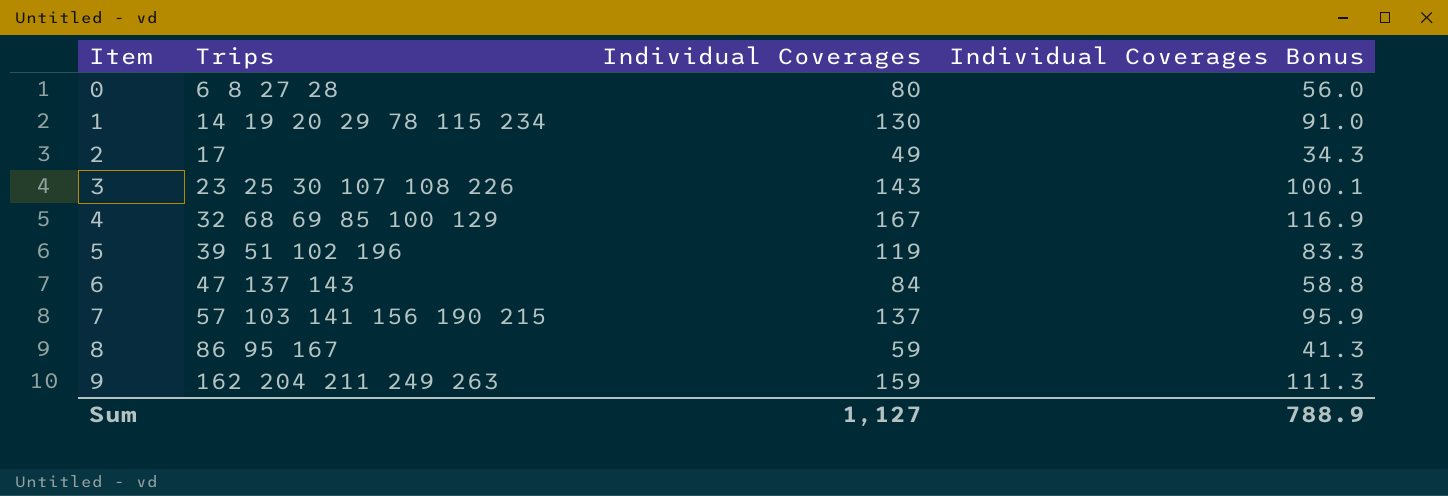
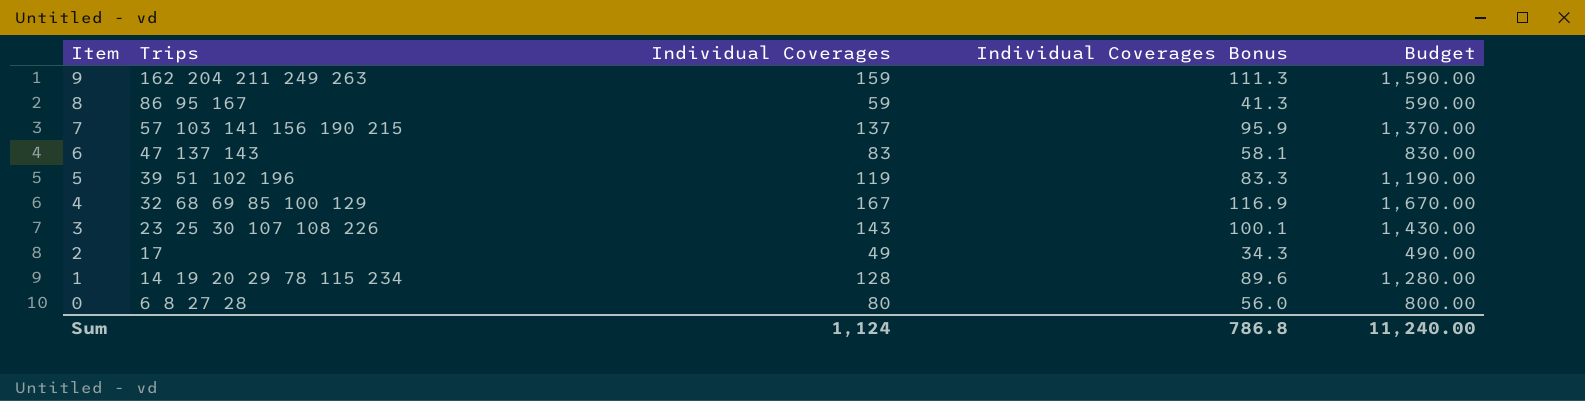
row order: Item ascending -> Item descending
column Budget | formula: none -> [Individual Coverages] * 10
6 | Individual Coverages: 84 -> 83
6 | Individual Coverages Bonus: 58.8 -> 58.1
1 | Individual Coverages: 130 -> 128
1 | Individual Coverages Bonus: 91.0 -> 89.6
Sum | Individual Coverages: 1,127 -> 1,124
Sum | Individual Coverages Bonus: 788.9 -> 786.8

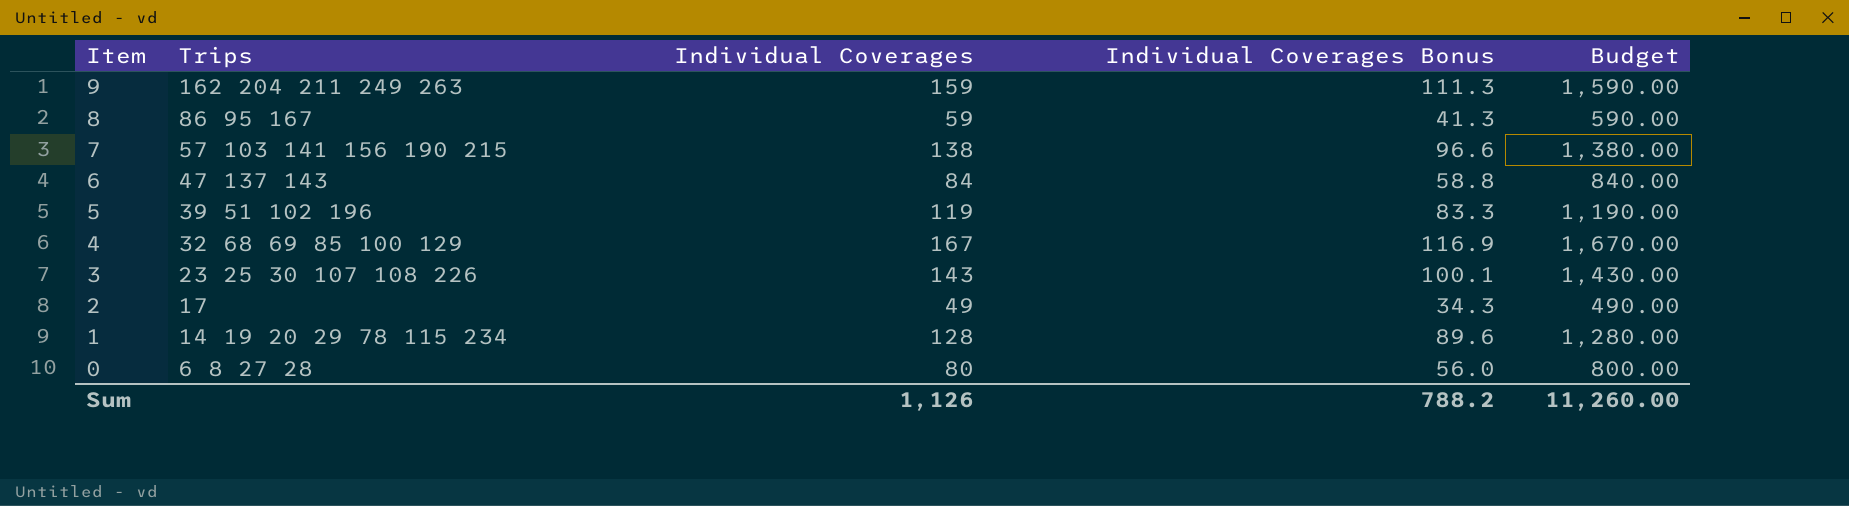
7 | Individual Coverages: 137 -> 138
7 | Individual Coverages Bonus: 95.9 -> 96.6
7 | Budget: 1,370.00 -> 1,380.00
6 | Individual Coverages: 83 -> 84
6 | Individual Coverages Bonus: 58.1 -> 58.8
6 | Budget: 830.00 -> 840.00
Sum | Individual Coverages: 1,124 -> 1,126
Sum | Individual Coverages Bonus: 786.8 -> 788.2
Sum | Budget: 11,240.00 -> 11,260.00

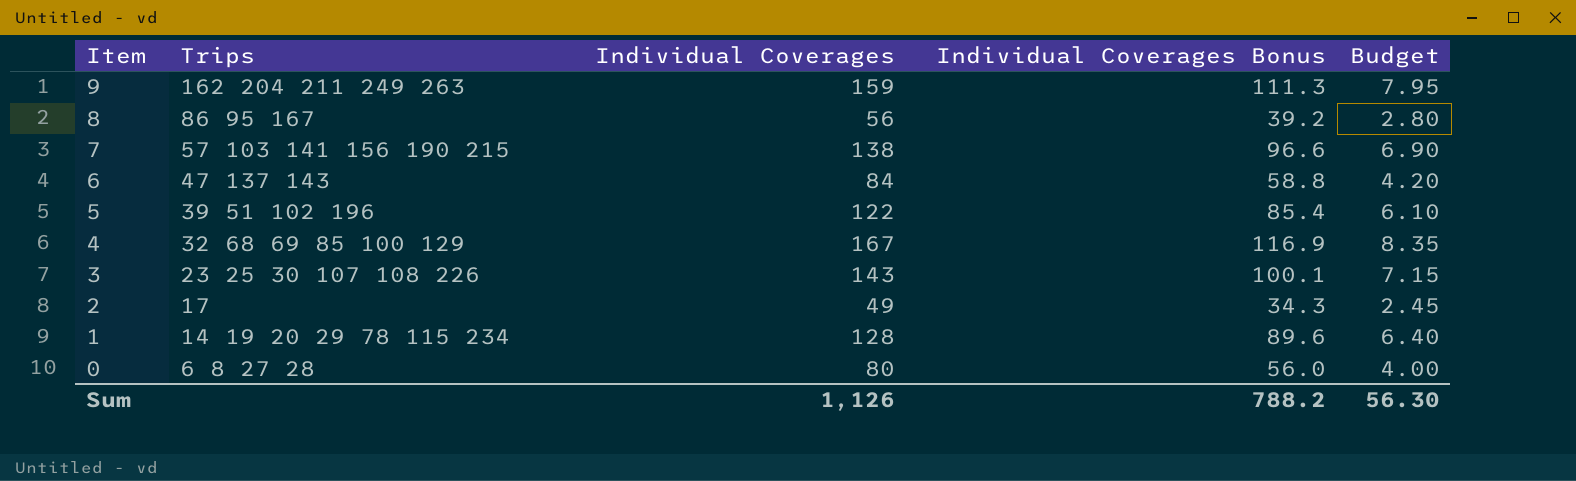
column Budget | formula: [Individual Coverages] * 10 -> [Individual Coverages] * 0.05
8 | Individual Coverages: 59 -> 56
8 | Individual Coverages Bonus: 41.3 -> 39.2
5 | Individual Coverages: 119 -> 122
5 | Individual Coverages Bonus: 83.3 -> 85.4
Sum | Budget: 11,260.00 -> 56.30

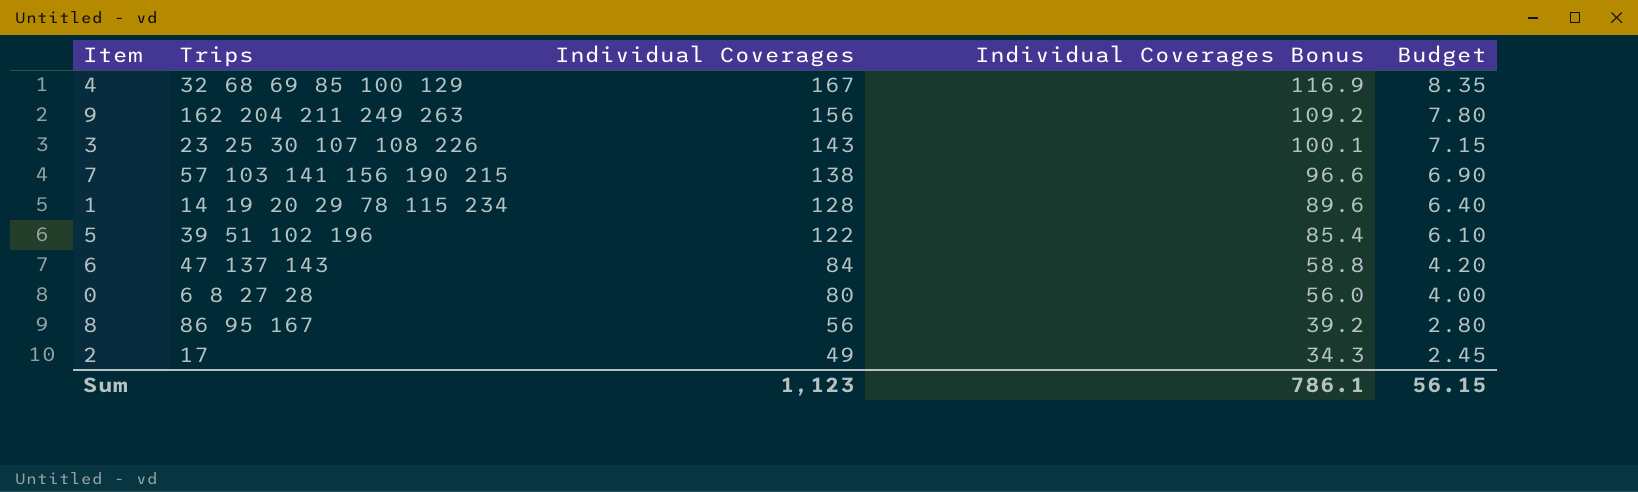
row order: Item descending -> Individual Coverages descending
9 | Individual Coverages: 159 -> 156
9 | Individual Coverages Bonus: 111.3 -> 109.2
9 | Budget: 7.95 -> 7.80
Sum | Individual Coverages: 1,126 -> 1,123
Sum | Individual Coverages Bonus: 788.2 -> 786.1
Sum | Budget: 56.30 -> 56.15

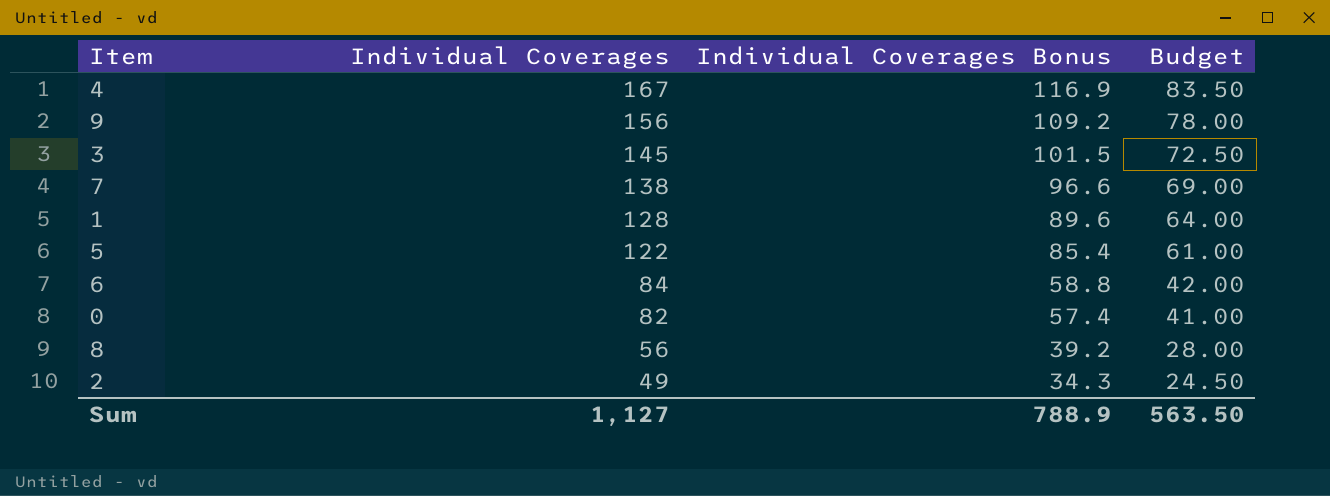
column Trips | position: 2 -> none
column Budget | formula: [Individual Coverages] * 0.05 -> [Individual Coverages] * 0.5
3 | Individual Coverages: 143 -> 145
3 | Individual Coverages Bonus: 100.1 -> 101.5
0 | Individual Coverages: 80 -> 82
0 | Individual Coverages Bonus: 56.0 -> 57.4
Sum | Individual Coverages: 1,123 -> 1,127
Sum | Individual Coverages Bonus: 786.1 -> 788.9
Sum | Budget: 56.15 -> 563.50

